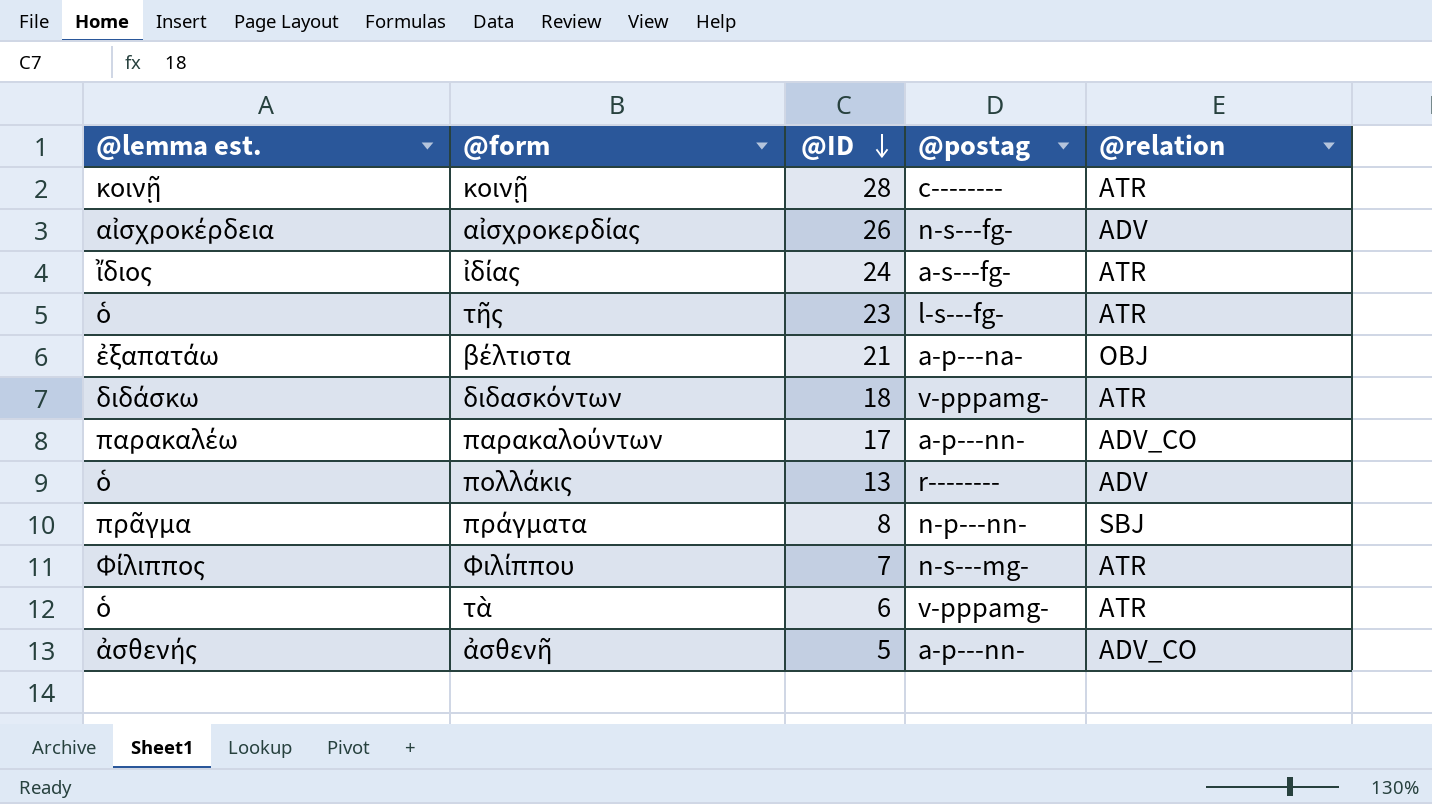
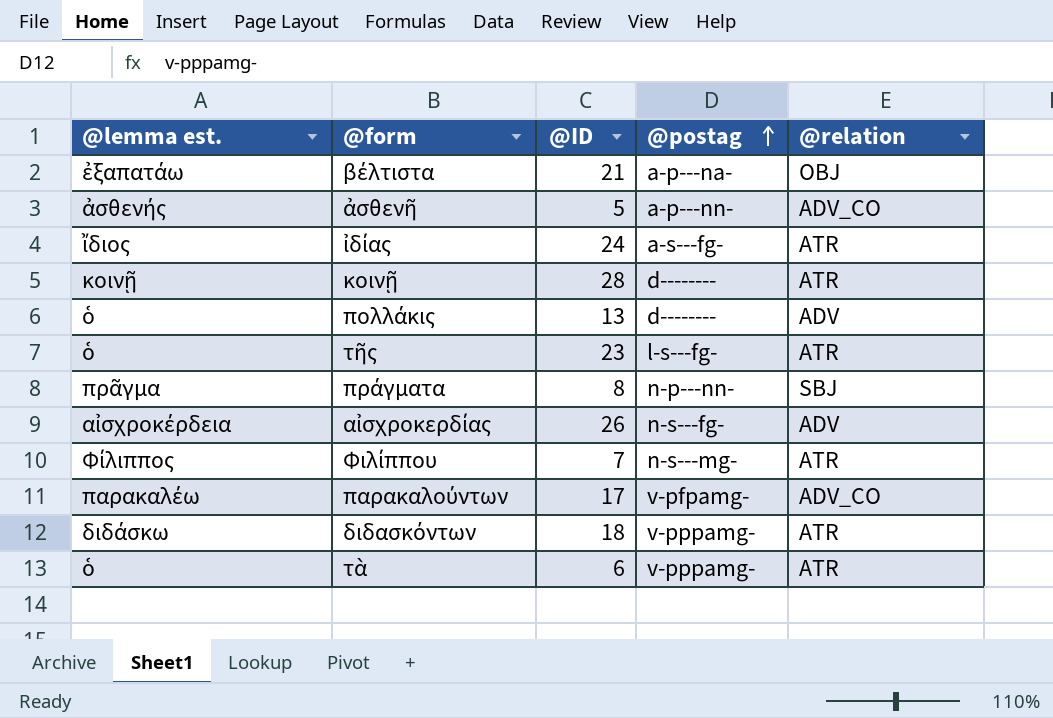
row order: @ID descending -> @postag ascending
κοινῇ | @postag: c-------- -> d--------
πολλάκις | @postag: r-------- -> d--------
παρακαλούντων | @postag: a-p---nn- -> v-pfpamg-

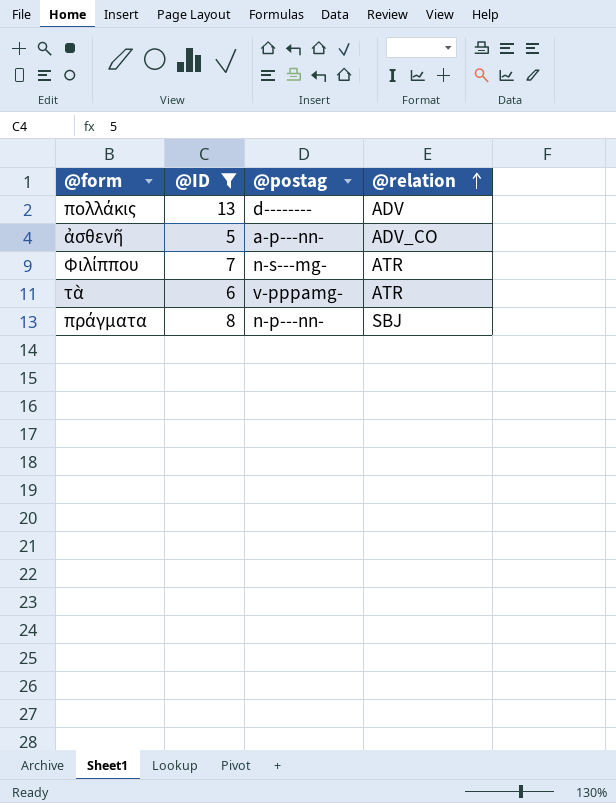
filter: none -> @ID <= 13
row order: @postag ascending -> @relation ascending
column @lemma est. | position: 1 -> none

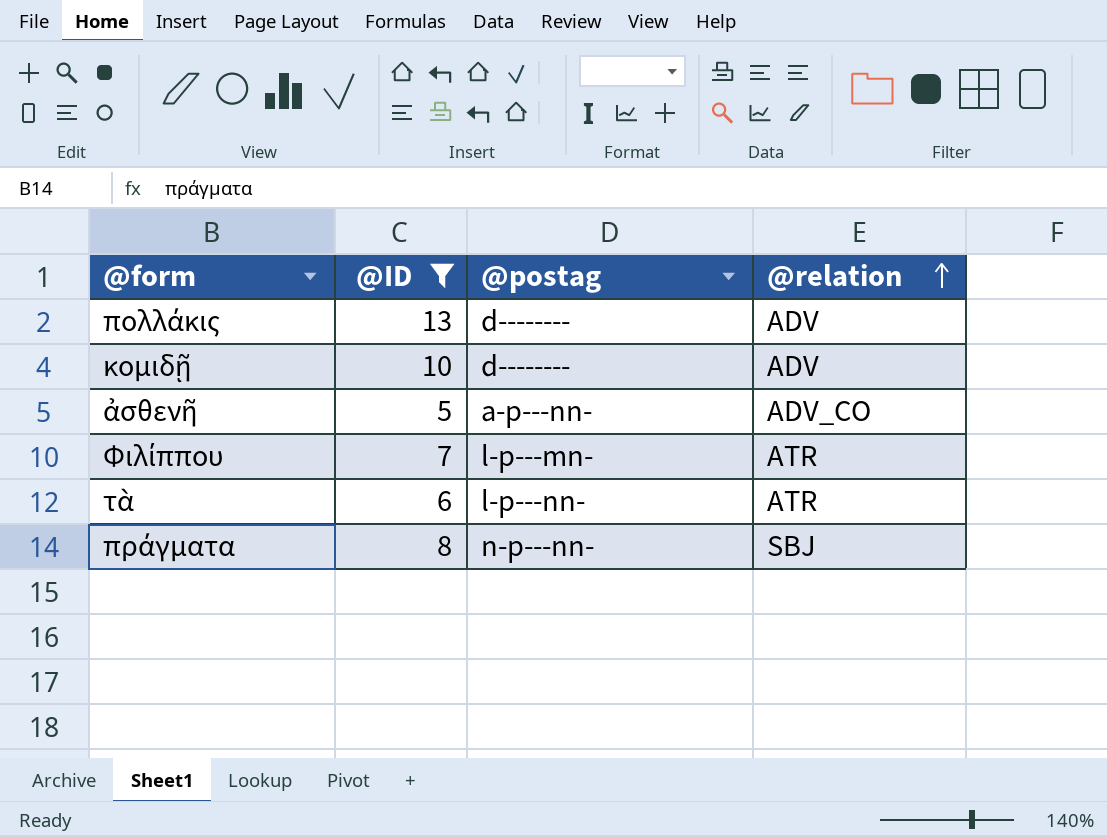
row κομιδῇ: none -> 10 | d-------- | ADV
Φιλίππου | @postag: n-s---mg- -> l-p---mn-
τὰ | @postag: v-pppamg- -> l-p---nn-

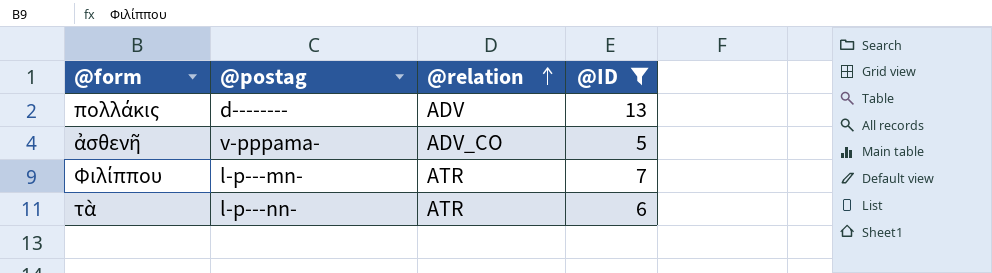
column @ID | position: 2 -> 4
row κομιδῇ: 10 | d-------- | ADV -> none
row πράγματα: 8 | n-p---nn- | SBJ -> none
ἀσθενῆ | @postag: a-p---nn- -> v-pppama-

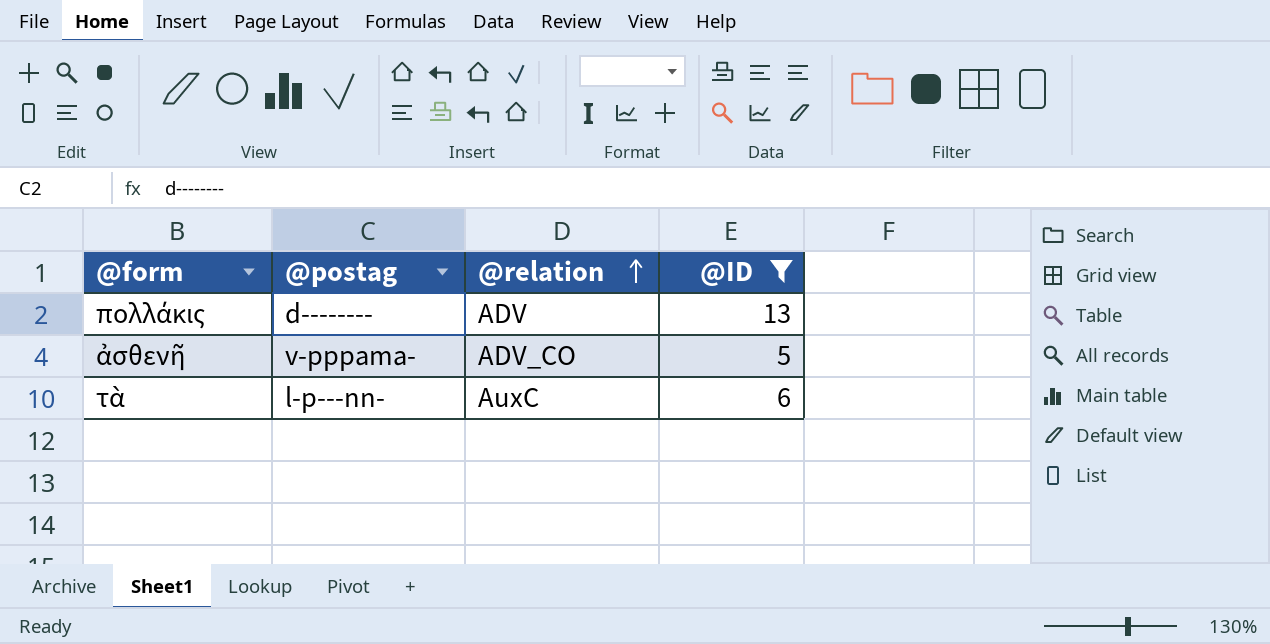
row Φιλίππου: l-p---mn- | ATR | 7 -> none
τὰ | @relation: ATR -> AuxC

